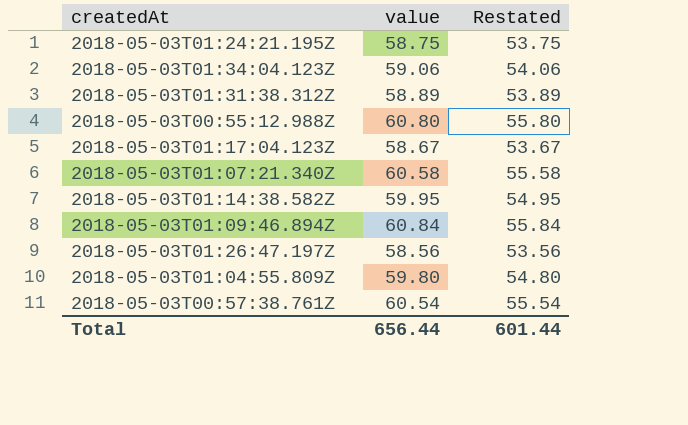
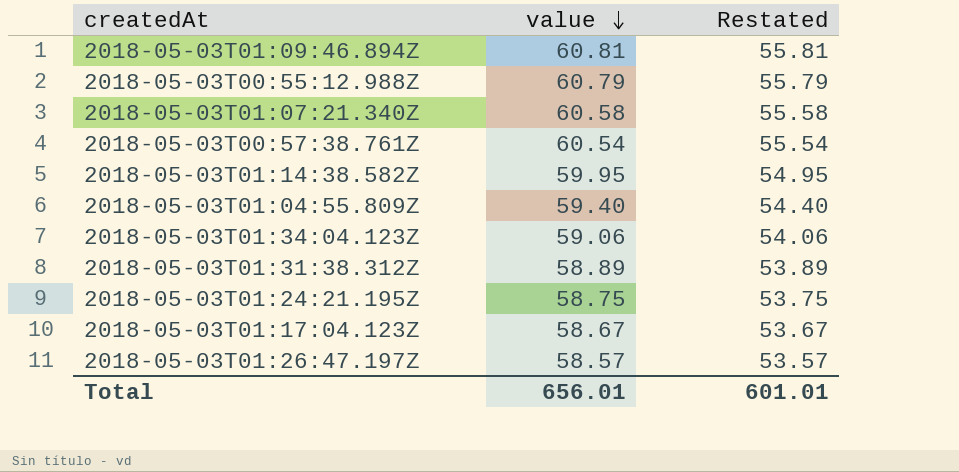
row order: none -> value descending
2018-05-03T01:09:46.894Z | value: 60.84 -> 60.81
2018-05-03T01:09:46.894Z | Restated: 55.84 -> 55.81
2018-05-03T00:55:12.988Z | value: 60.80 -> 60.79
2018-05-03T00:55:12.988Z | Restated: 55.80 -> 55.79
2018-05-03T01:04:55.809Z | value: 59.80 -> 59.40
2018-05-03T01:04:55.809Z | Restated: 54.80 -> 54.40
2018-05-03T01:26:47.197Z | value: 58.56 -> 58.57
2018-05-03T01:26:47.197Z | Restated: 53.56 -> 53.57
Total | value: 656.44 -> 656.01
Total | Restated: 601.44 -> 601.01

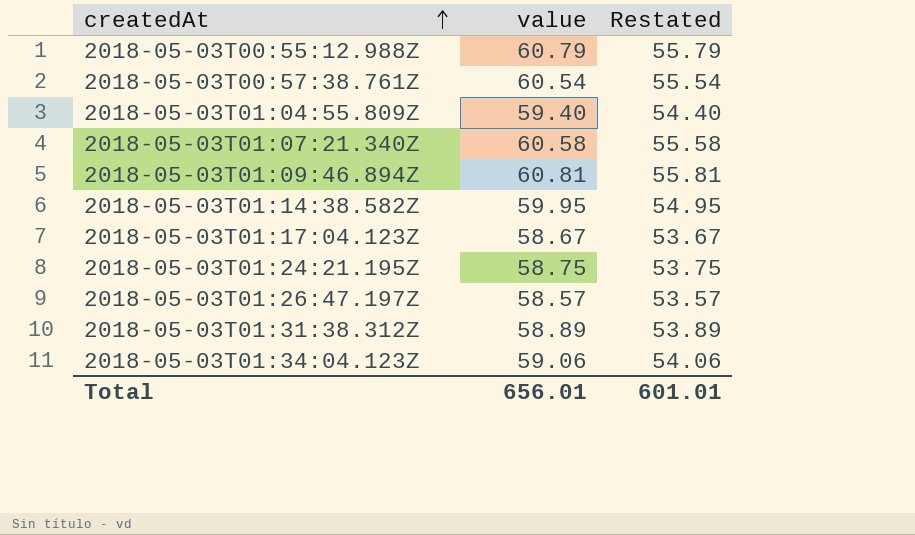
row order: value descending -> createdAt ascending

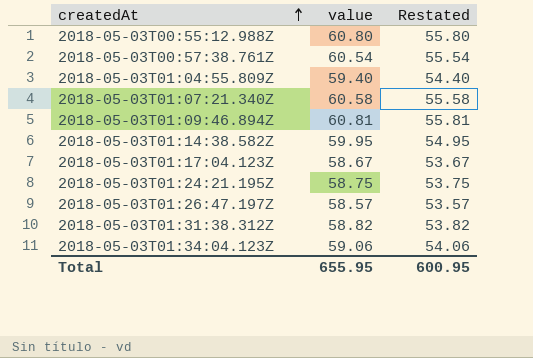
2018-05-03T00:55:12.988Z | value: 60.79 -> 60.80
2018-05-03T00:55:12.988Z | Restated: 55.79 -> 55.80
2018-05-03T01:31:38.312Z | value: 58.89 -> 58.82
2018-05-03T01:31:38.312Z | Restated: 53.89 -> 53.82
Total | value: 656.01 -> 655.95
Total | Restated: 601.01 -> 600.95

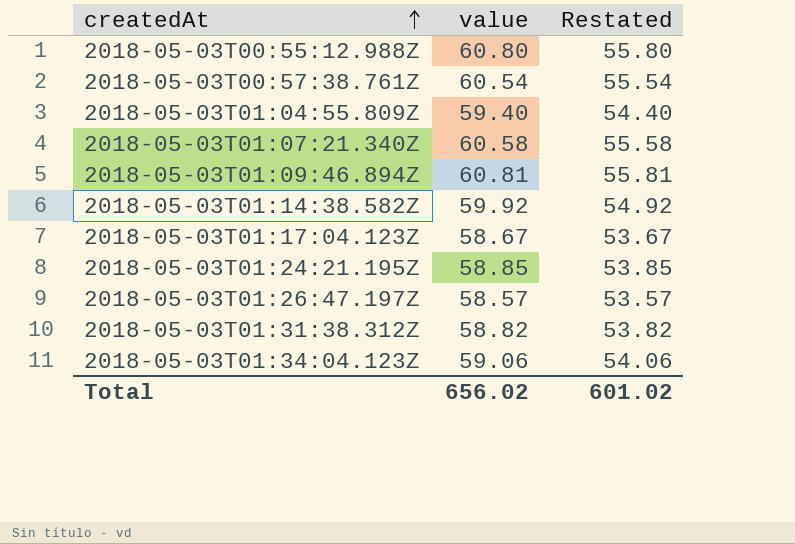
2018-05-03T01:14:38.582Z | value: 59.95 -> 59.92
2018-05-03T01:14:38.582Z | Restated: 54.95 -> 54.92
2018-05-03T01:24:21.195Z | value: 58.75 -> 58.85
2018-05-03T01:24:21.195Z | Restated: 53.75 -> 53.85
Total | value: 655.95 -> 656.02
Total | Restated: 600.95 -> 601.02

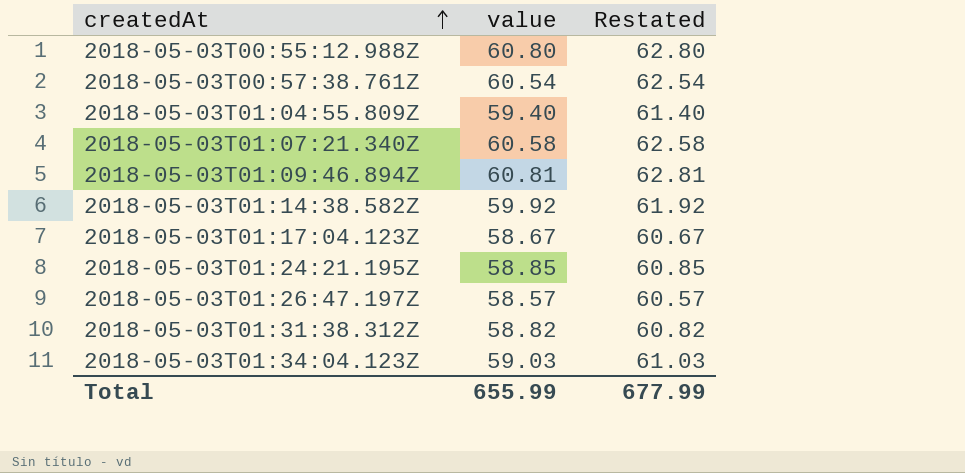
column Restated | formula: [value] - 5 -> [value] + 2
2018-05-03T01:34:04.123Z | value: 59.06 -> 59.03
Total | value: 656.02 -> 655.99
Total | Restated: 601.02 -> 677.99

